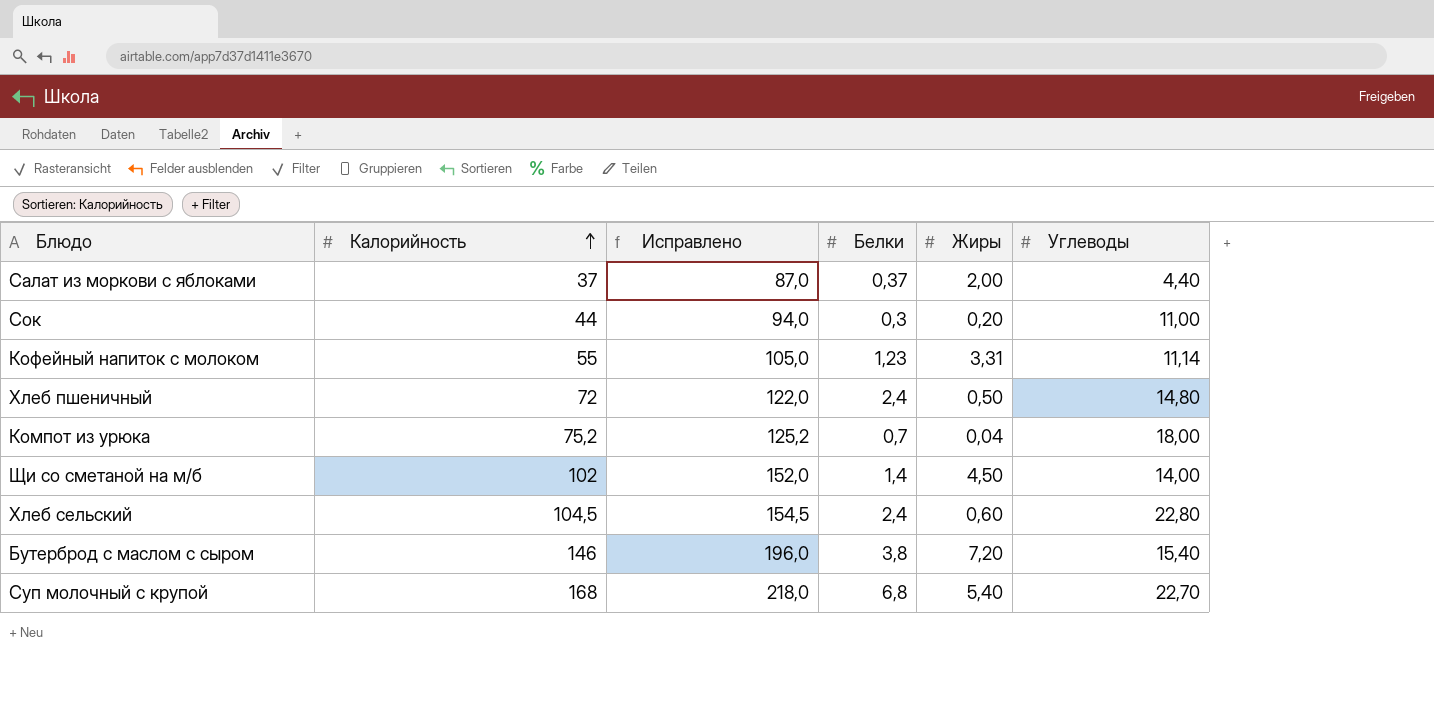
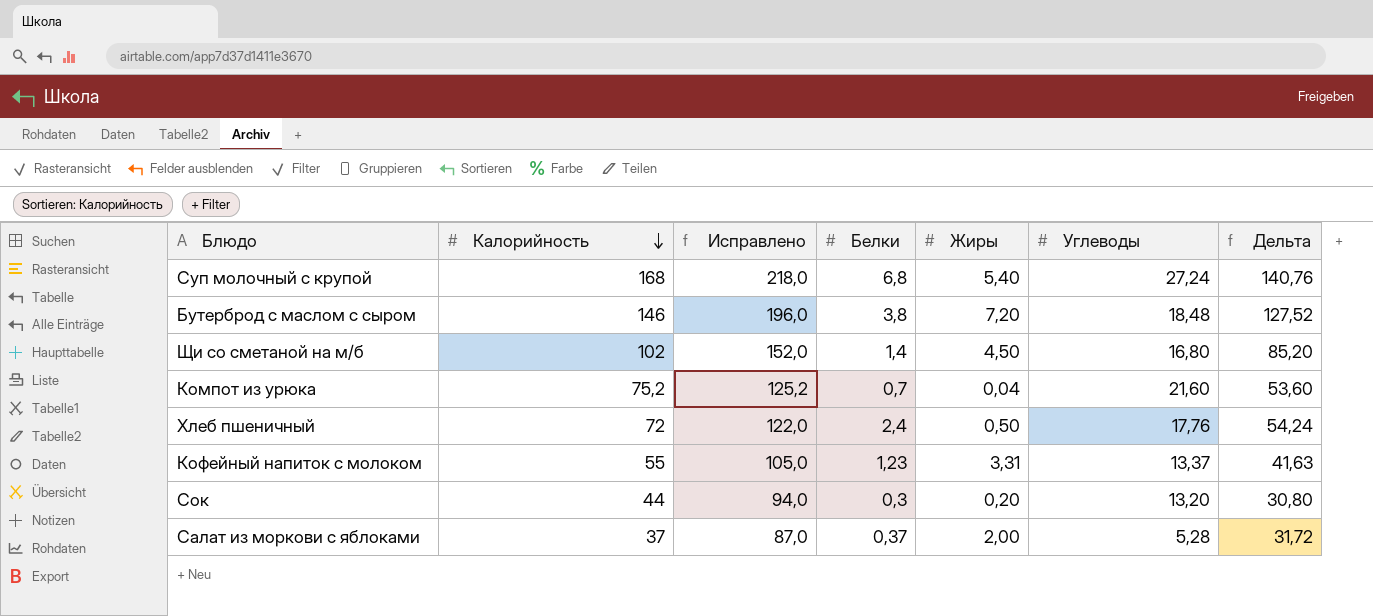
row order: Калорийность ascending -> Калорийность descending
column Дельта | formula: none -> [Калорийность] - [Углеводы]
row Хлеб сельский: 104,5 | 154,5 | 2,4 | 0,60 | 22,80 -> none
Суп молочный с крупой | Углеводы: 22,70 -> 27,24
Бутерброд с маслом с сыром | Углеводы: 15,40 -> 18,48
Щи со сметаной на м/б | Углеводы: 14,00 -> 16,80
Компот из урюка | Углеводы: 18,00 -> 21,60
Хлеб пшеничный | Углеводы: 14,80 -> 17,76
Кофейный напиток с молоком | Углеводы: 11,14 -> 13,37
Сок | Углеводы: 11,00 -> 13,20
Салат из моркови с яблоками | Углеводы: 4,40 -> 5,28

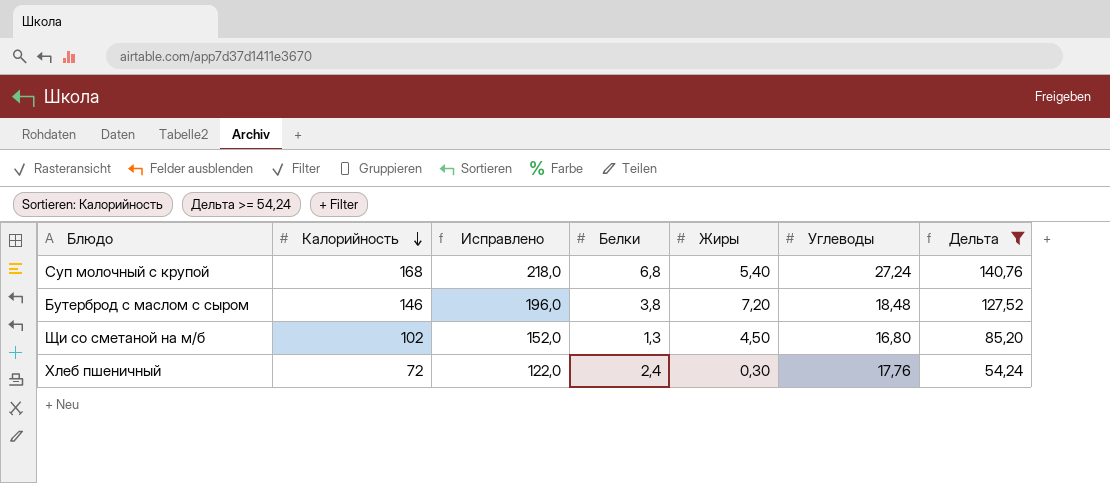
filter: none -> Дельта >= 54,24
Щи со сметаной на м/б | Белки: 1,4 -> 1,3
Хлеб пшеничный | Жиры: 0,50 -> 0,30

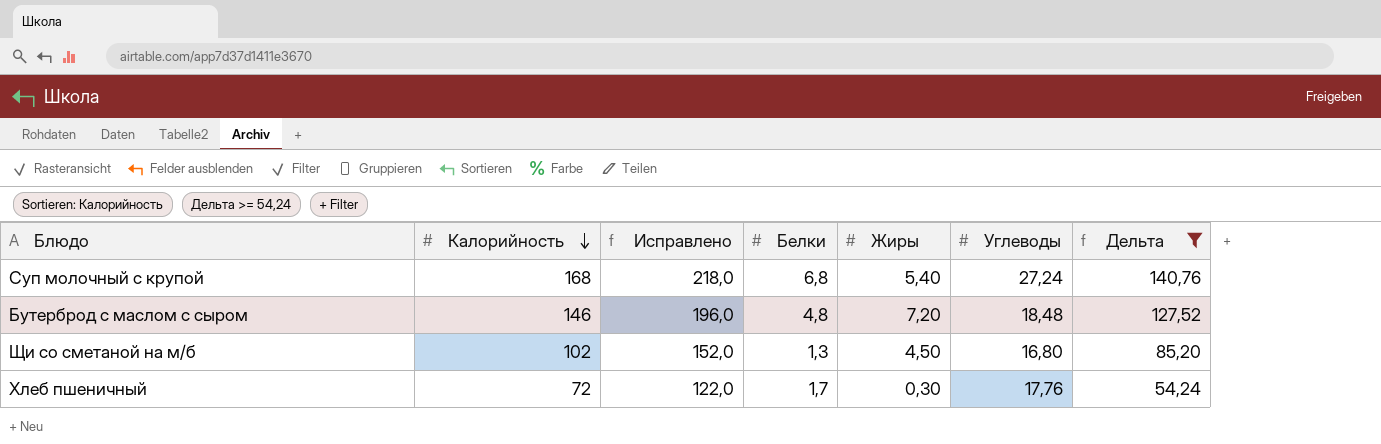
Бутерброд с маслом с сыром | Белки: 3,8 -> 4,8
Хлеб пшеничный | Белки: 2,4 -> 1,7

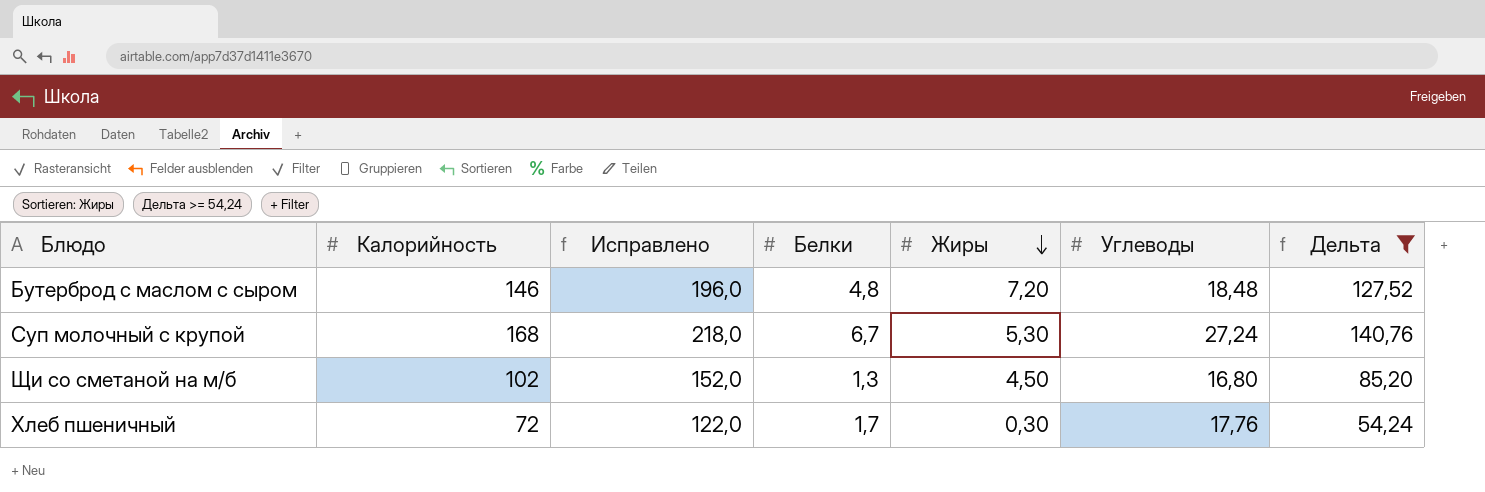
row order: Калорийность descending -> Жиры descending
Суп молочный с крупой | Белки: 6,8 -> 6,7
Суп молочный с крупой | Жиры: 5,40 -> 5,30

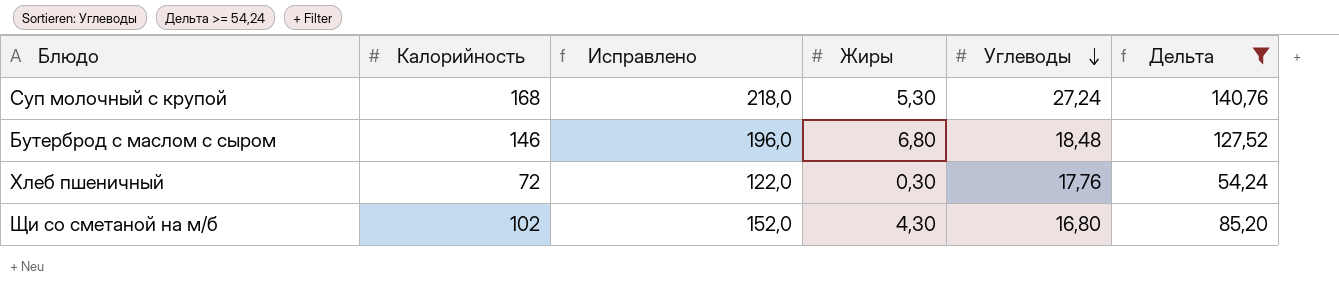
row order: Жиры descending -> Углеводы descending
column Белки | position: 4 -> none
Бутерброд с маслом с сыром | Жиры: 7,20 -> 6,80
Щи со сметаной на м/б | Жиры: 4,50 -> 4,30

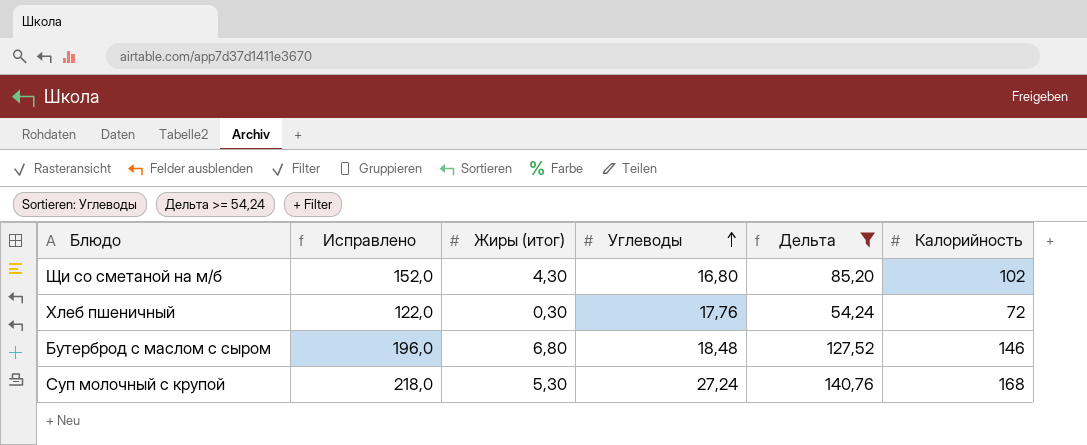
row order: Углеводы descending -> Углеводы ascending
column name: Жиры -> Жиры (итог)
column Калорийность | position: 2 -> 6

